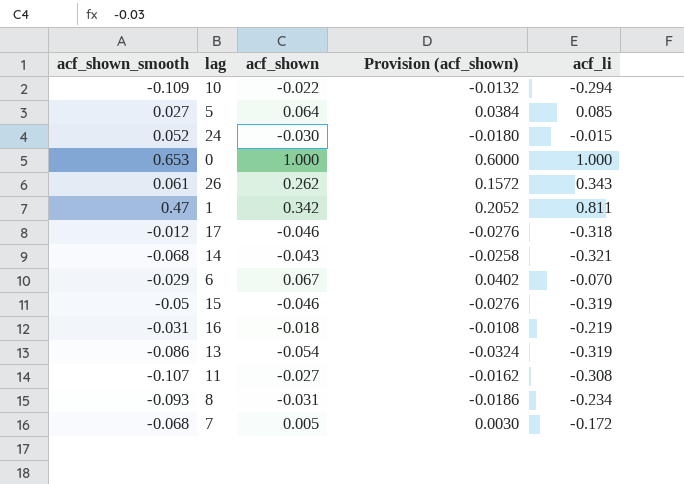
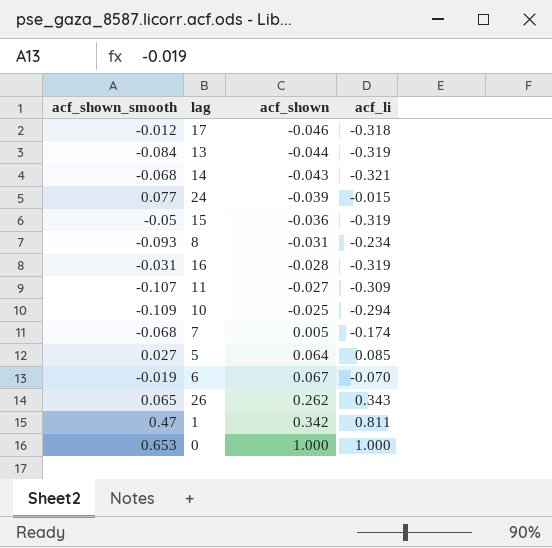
row order: none -> acf_shown ascending
column Provision (acf_shown) | formula: [acf_shown] * 0.6 -> none
13 | acf_shown_smooth: -0.086 -> -0.084
13 | acf_shown: -0.054 -> -0.044
24 | acf_shown_smooth: 0.052 -> 0.077
24 | acf_shown: -0.030 -> -0.039
15 | acf_shown: -0.046 -> -0.036
16 | acf_shown: -0.018 -> -0.028
16 | acf_li: -0.219 -> -0.319
11 | acf_li: -0.308 -> -0.309
10 | acf_shown: -0.022 -> -0.025
7 | acf_li: -0.172 -> -0.174
6 | acf_shown_smooth: -0.029 -> -0.019
26 | acf_shown_smooth: 0.061 -> 0.065

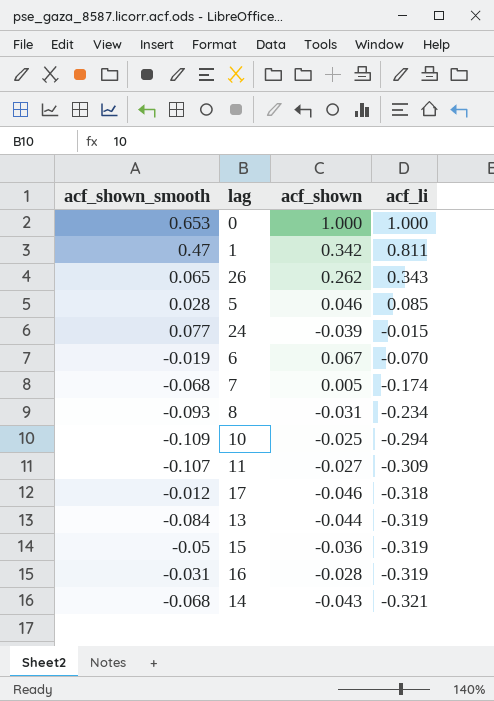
row order: acf_shown ascending -> acf_li descending
5 | acf_shown_smooth: 0.027 -> 0.028
5 | acf_shown: 0.064 -> 0.046

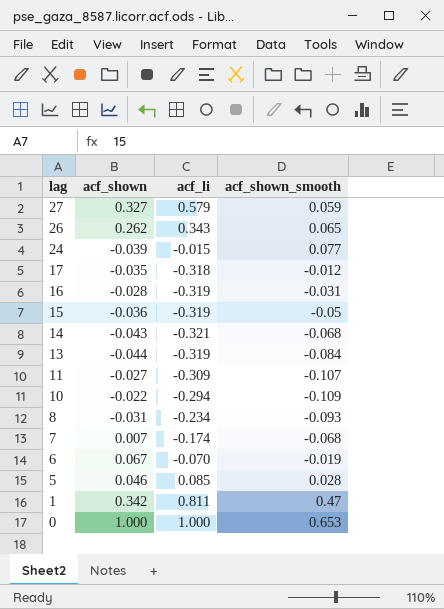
row order: acf_li descending -> lag descending
column acf_shown_smooth | position: 1 -> 4
row 27: none -> 0.327 | 0.579 | 0.059
17 | acf_shown: -0.046 -> -0.035
10 | acf_shown: -0.025 -> -0.022
7 | acf_shown: 0.005 -> 0.007

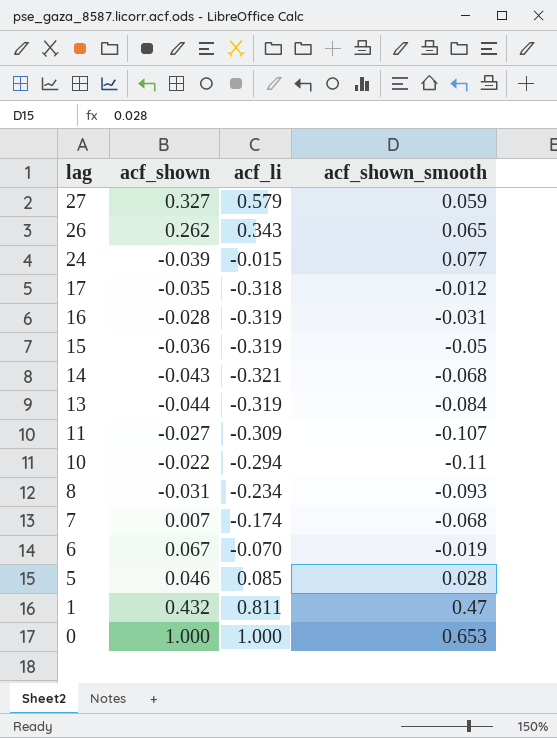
10 | acf_shown_smooth: -0.109 -> -0.11
1 | acf_shown: 0.342 -> 0.432

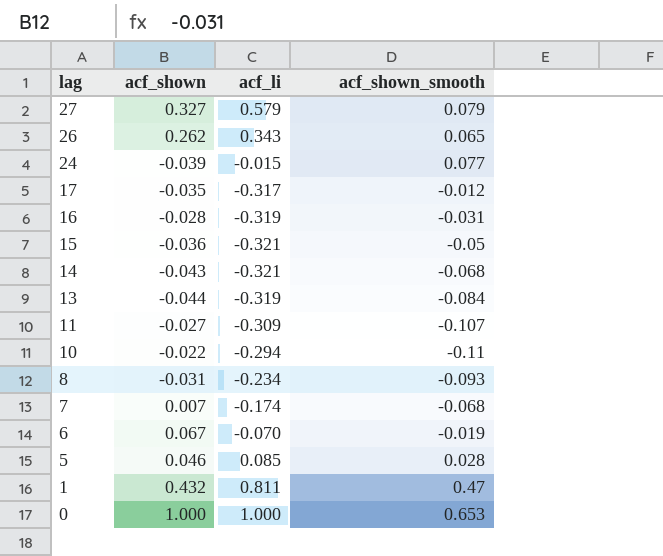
27 | acf_shown_smooth: 0.059 -> 0.079
17 | acf_li: -0.318 -> -0.317
15 | acf_li: -0.319 -> -0.321

